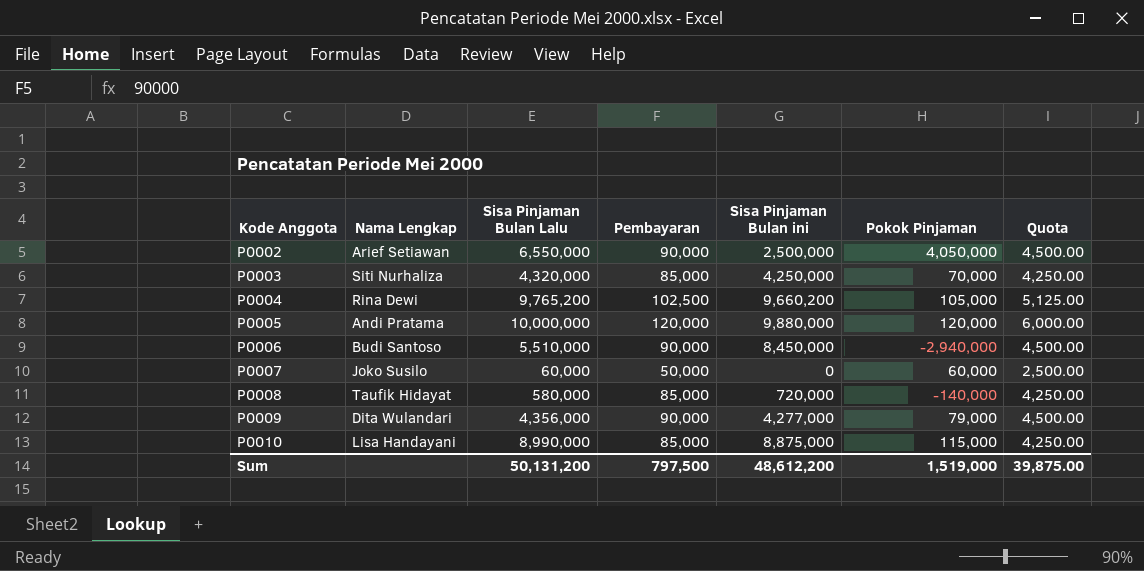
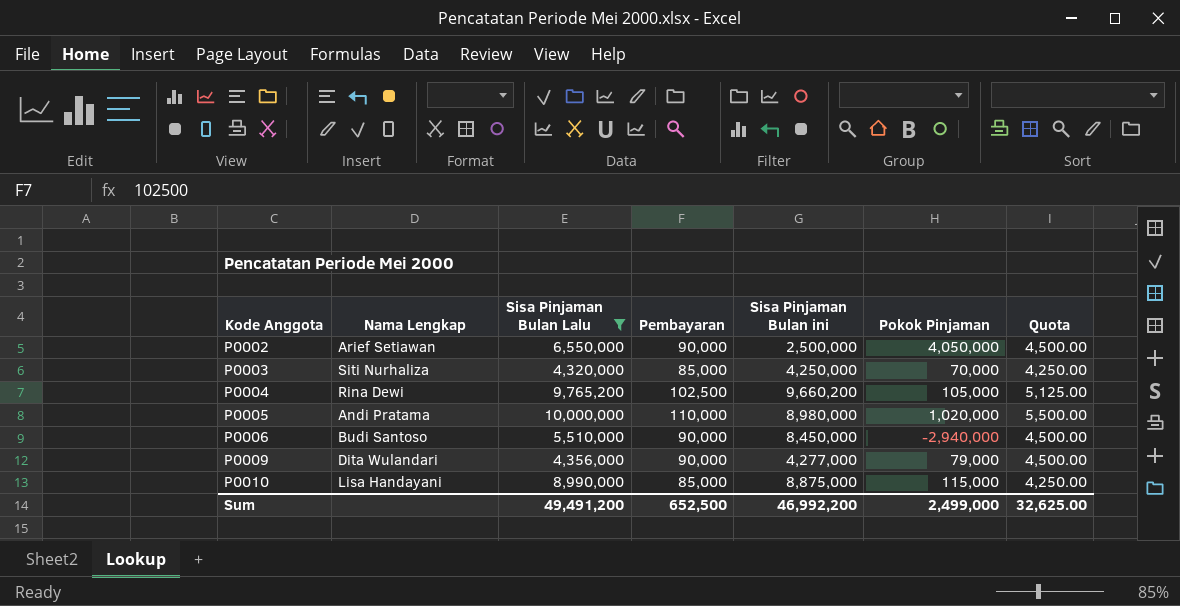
filter: none -> Sisa Pinjaman Bulan Lalu >= 4,320,000
P0005 | Pembayaran: 120,000 -> 110,000
P0005 | Sisa Pinjaman Bulan ini: 9,880,000 -> 8,980,000
P0005 | Pokok Pinjaman: 120,000 -> 1,020,000
P0005 | Quota: 6,000.00 -> 5,500.00
Sum | Sisa Pinjaman Bulan Lalu: 50,131,200 -> 49,491,200
Sum | Pembayaran: 797,500 -> 652,500
Sum | Sisa Pinjaman Bulan ini: 48,612,200 -> 46,992,200
Sum | Pokok Pinjaman: 1,519,000 -> 2,499,000
Sum | Quota: 39,875.00 -> 32,625.00

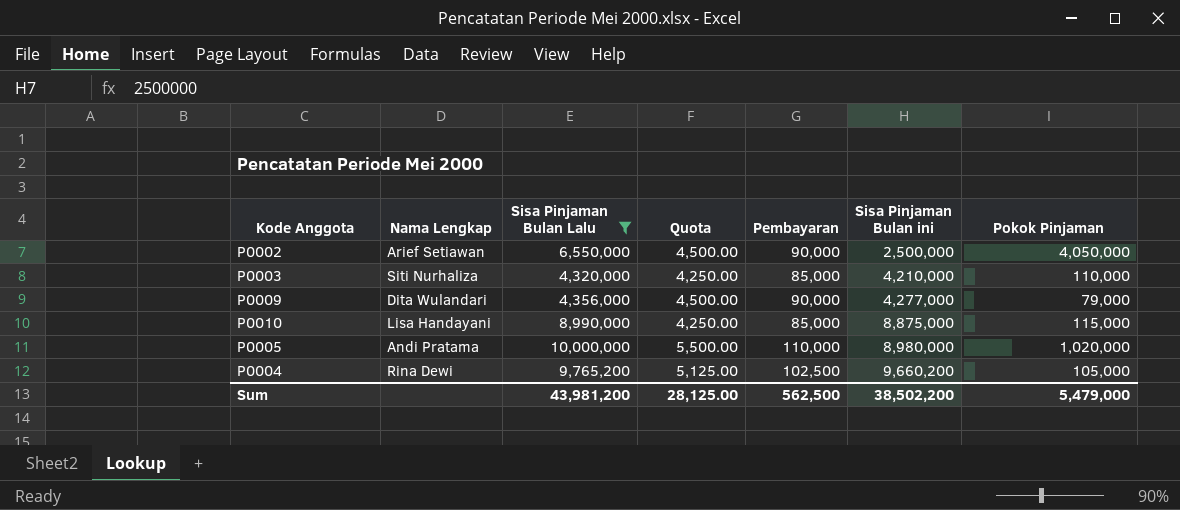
row order: Kode Anggota ascending -> Sisa Pinjaman Bulan ini ascending
column Quota | position: 7 -> 4
row P0006: Budi Santoso | 5,510,000 | 90,000 | 8,450,000 | -2,940,000 | 4,500.00 -> none
P0003 | Sisa Pinjaman Bulan ini: 4,250,000 -> 4,210,000
P0003 | Pokok Pinjaman: 70,000 -> 110,000
Sum | Sisa Pinjaman Bulan Lalu: 49,491,200 -> 43,981,200
Sum | Quota: 32,625.00 -> 28,125.00
Sum | Pembayaran: 652,500 -> 562,500
Sum | Sisa Pinjaman Bulan ini: 46,992,200 -> 38,502,200
Sum | Pokok Pinjaman: 2,499,000 -> 5,479,000

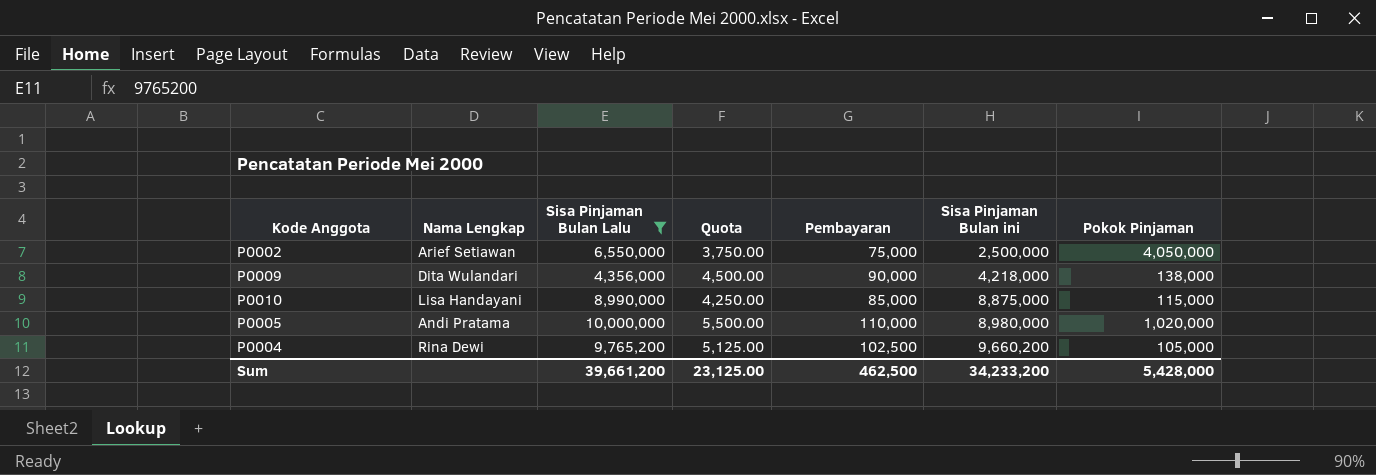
row P0003: Siti Nurhaliza | 4,320,000 | 4,250.00 | 85,000 | 4,210,000 | 110,000 -> none
P0002 | Quota: 4,500.00 -> 3,750.00
P0002 | Pembayaran: 90,000 -> 75,000
P0009 | Sisa Pinjaman Bulan ini: 4,277,000 -> 4,218,000
P0009 | Pokok Pinjaman: 79,000 -> 138,000
Sum | Sisa Pinjaman Bulan Lalu: 43,981,200 -> 39,661,200
Sum | Quota: 28,125.00 -> 23,125.00
Sum | Pembayaran: 562,500 -> 462,500
Sum | Sisa Pinjaman Bulan ini: 38,502,200 -> 34,233,200
Sum | Pokok Pinjaman: 5,479,000 -> 5,428,000

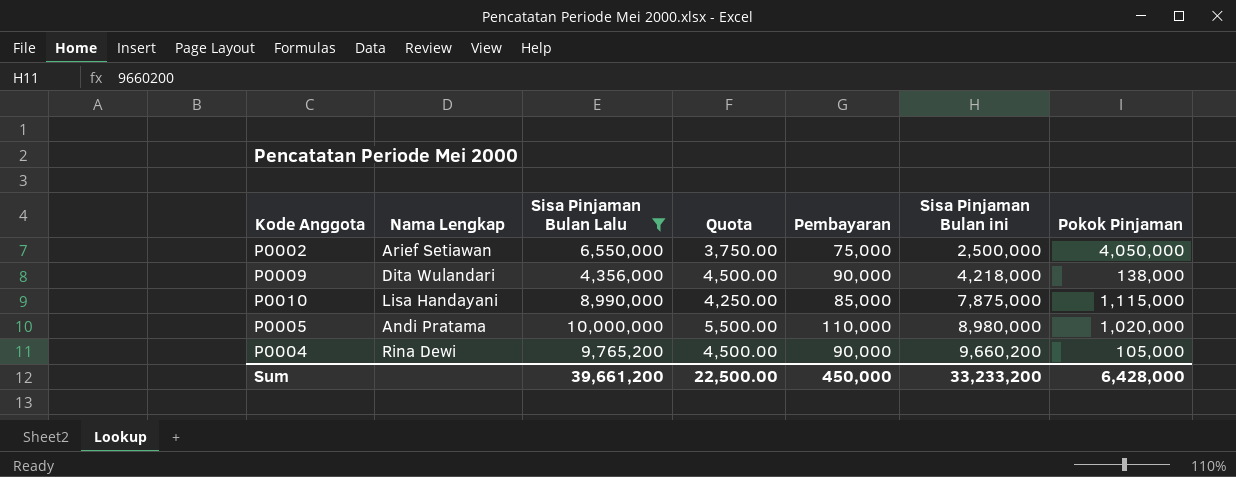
P0010 | Sisa Pinjaman Bulan ini: 8,875,000 -> 7,875,000
P0010 | Pokok Pinjaman: 115,000 -> 1,115,000
P0004 | Quota: 5,125.00 -> 4,500.00
P0004 | Pembayaran: 102,500 -> 90,000
Sum | Quota: 23,125.00 -> 22,500.00
Sum | Pembayaran: 462,500 -> 450,000
Sum | Sisa Pinjaman Bulan ini: 34,233,200 -> 33,233,200
Sum | Pokok Pinjaman: 5,428,000 -> 6,428,000

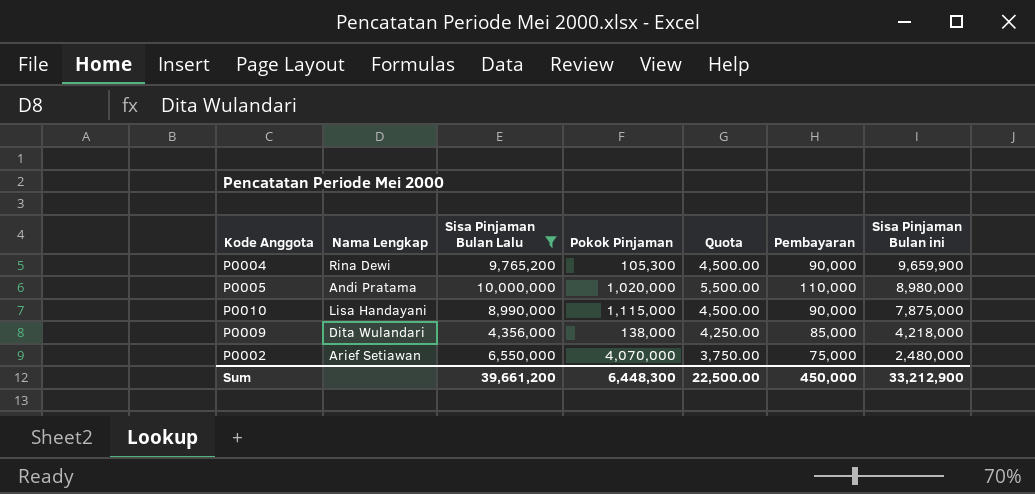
row order: Sisa Pinjaman Bulan ini ascending -> Sisa Pinjaman Bulan ini descending
column Pokok Pinjaman | position: 7 -> 4
P0004 | Pokok Pinjaman: 105,000 -> 105,300
P0004 | Sisa Pinjaman Bulan ini: 9,660,200 -> 9,659,900
P0010 | Quota: 4,250.00 -> 4,500.00
P0010 | Pembayaran: 85,000 -> 90,000
P0009 | Quota: 4,500.00 -> 4,250.00
P0009 | Pembayaran: 90,000 -> 85,000
P0002 | Pokok Pinjaman: 4,050,000 -> 4,070,000
P0002 | Sisa Pinjaman Bulan ini: 2,500,000 -> 2,480,000
Sum | Pokok Pinjaman: 6,428,000 -> 6,448,300
Sum | Sisa Pinjaman Bulan ini: 33,233,200 -> 33,212,900

